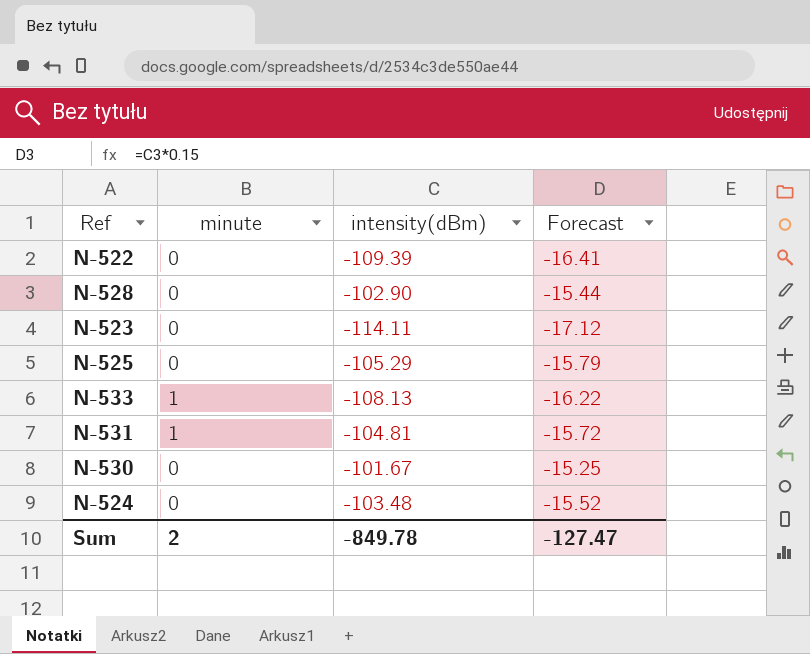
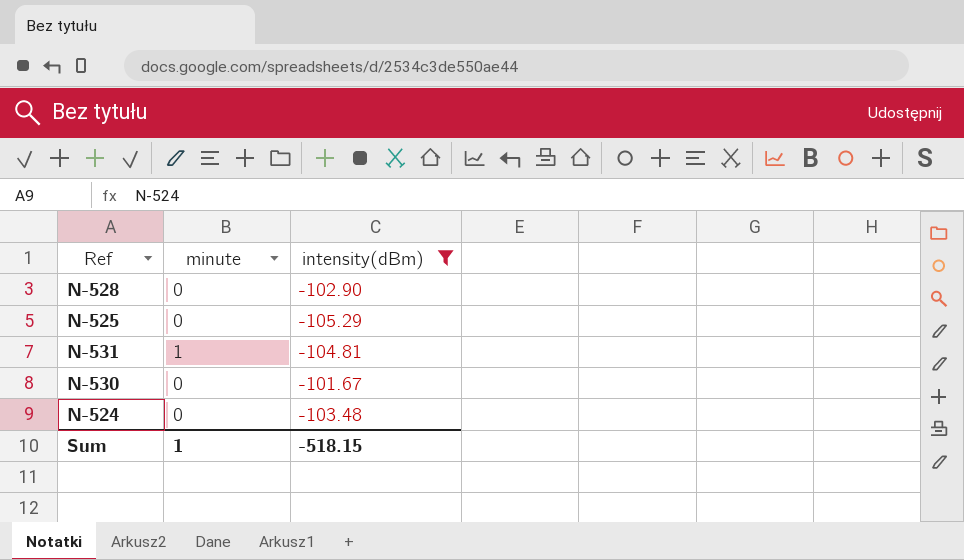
filter: none -> intensity(dBm) >= -105.29
column Forecast | formula: [intensity(dBm)] * 0.15 -> none
Sum | minute: 2 -> 1
Sum | intensity(dBm): -849.78 -> -518.15

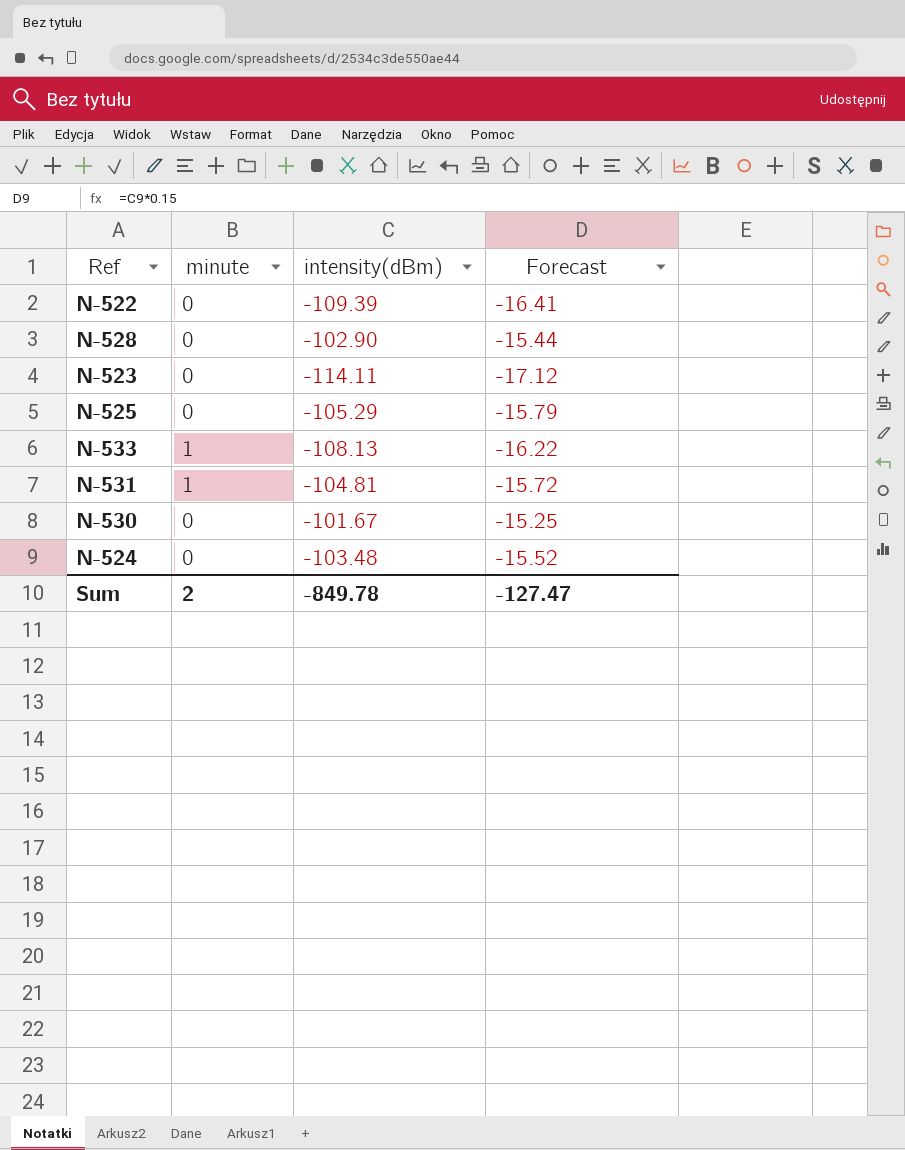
filter: intensity(dBm) >= -105.29 -> none
column Forecast | formula: none -> [intensity(dBm)] * 0.15
Sum | minute: 1 -> 2
Sum | intensity(dBm): -518.15 -> -849.78

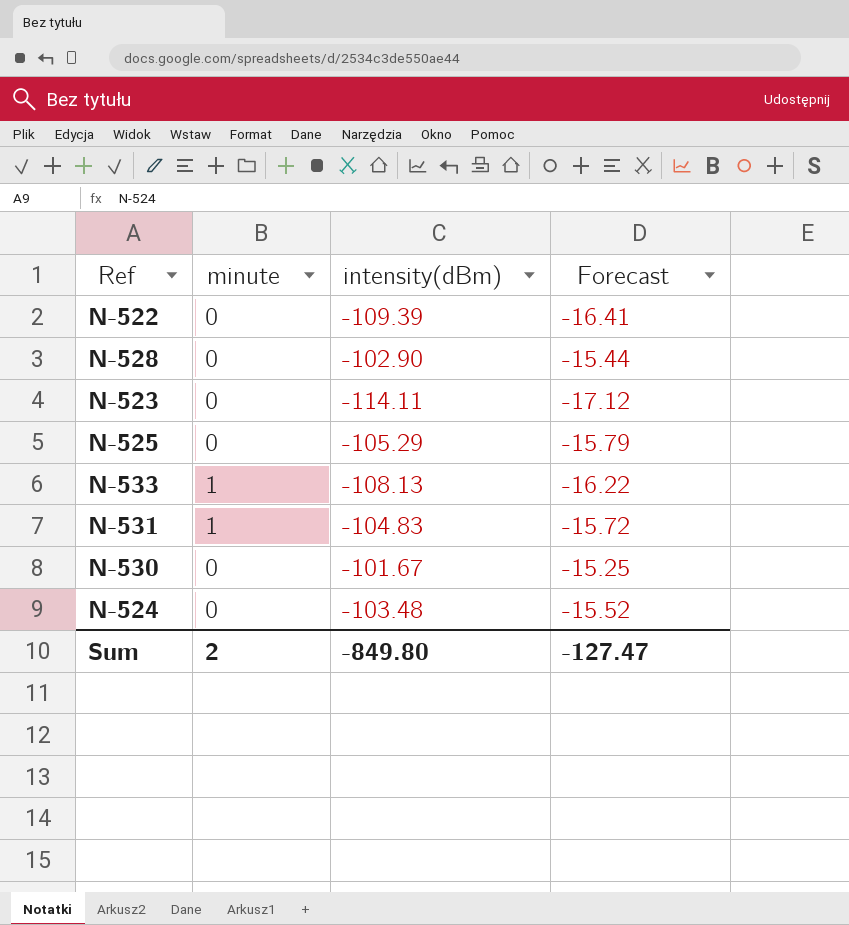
N-531 | intensity(dBm): -104.81 -> -104.83
Sum | intensity(dBm): -849.78 -> -849.80

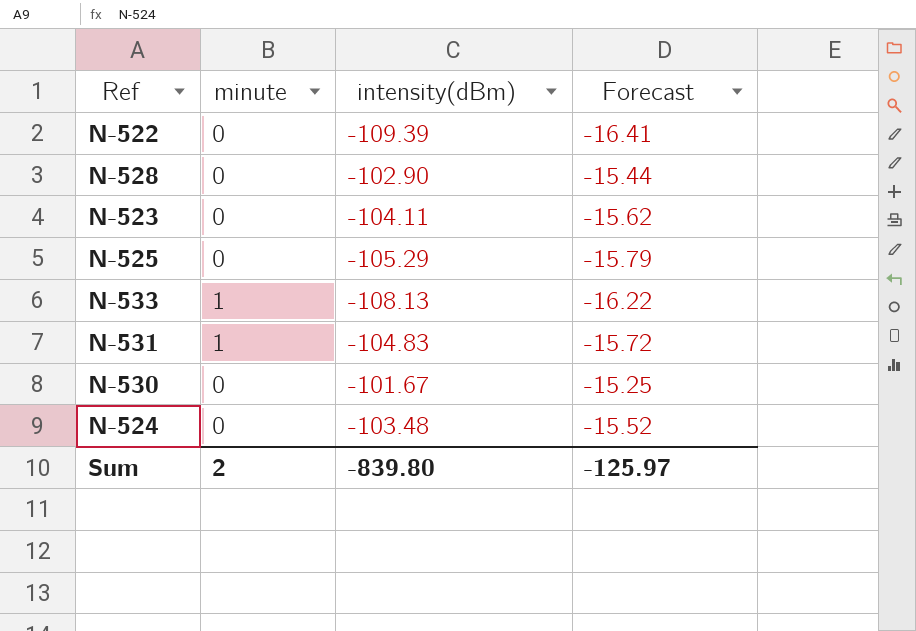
N-523 | intensity(dBm): -114.11 -> -104.11
N-523 | Forecast: -17.12 -> -15.62
Sum | intensity(dBm): -849.80 -> -839.80
Sum | Forecast: -127.47 -> -125.97

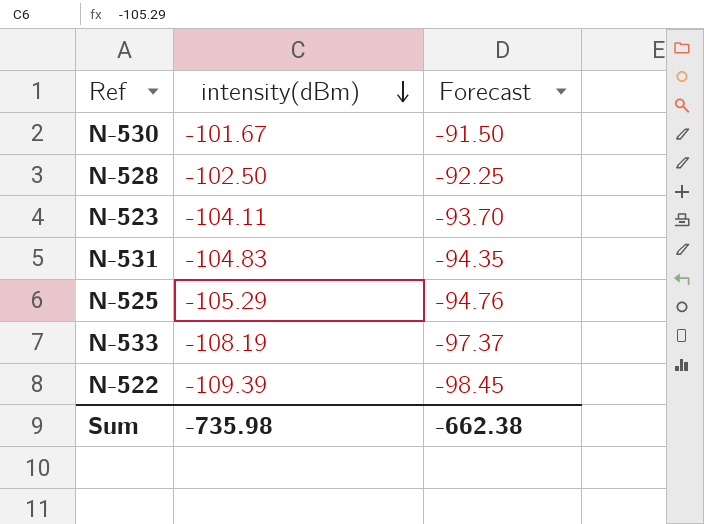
row order: none -> intensity(dBm) descending
column minute | position: 2 -> none
column Forecast | formula: [intensity(dBm)] * 0.15 -> [intensity(dBm)] * 0.9
row N-524: 0 | -103.48 | -15.52 -> none
N-528 | intensity(dBm): -102.90 -> -102.50
N-533 | intensity(dBm): -108.13 -> -108.19
Sum | intensity(dBm): -839.80 -> -735.98
Sum | Forecast: -125.97 -> -662.38

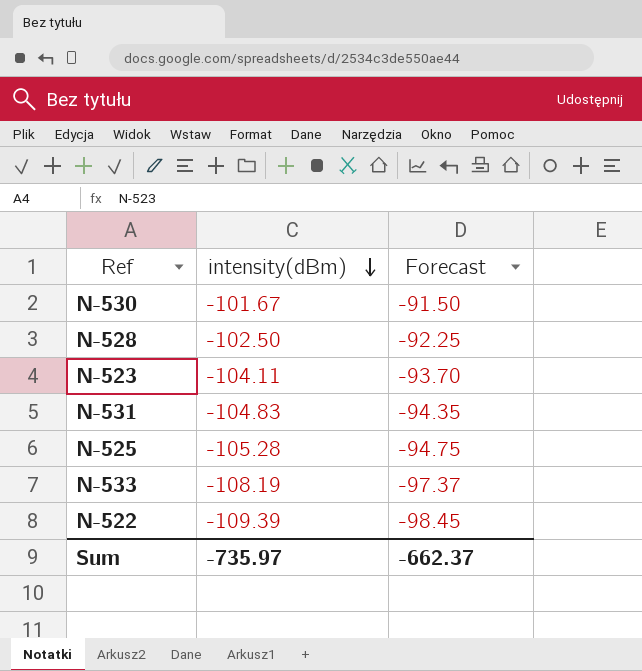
N-525 | intensity(dBm): -105.29 -> -105.28
N-525 | Forecast: -94.76 -> -94.75
Sum | intensity(dBm): -735.98 -> -735.97
Sum | Forecast: -662.38 -> -662.37

